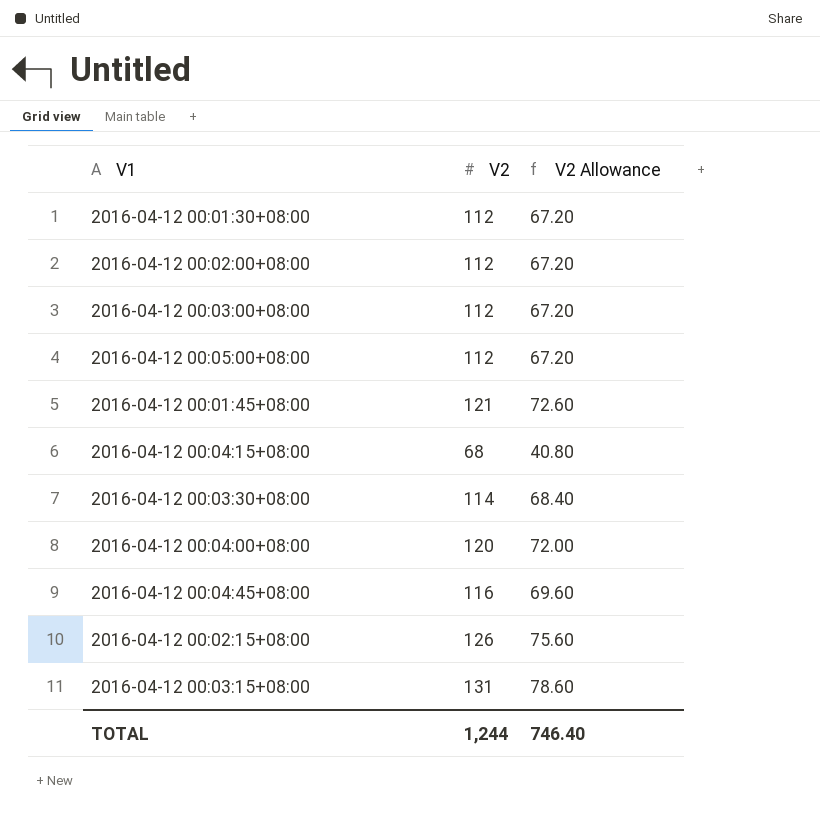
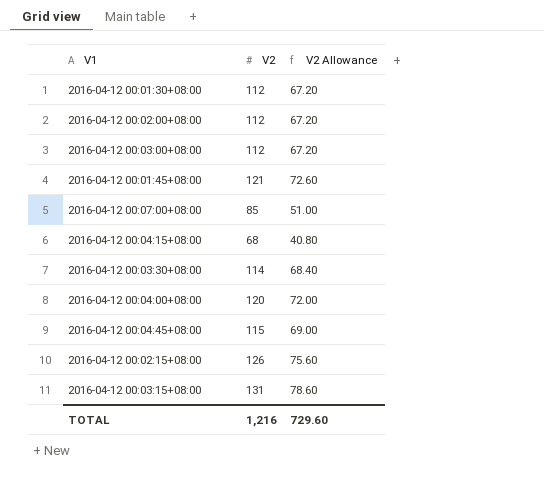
row 2016-04-12 00:05:00+08:00: 112 | 67.20 -> none
row 2016-04-12 00:07:00+08:00: none -> 85 | 51.00
2016-04-12 00:04:45+08:00 | V2: 116 -> 115
2016-04-12 00:04:45+08:00 | V2 Allowance: 69.60 -> 69.00
TOTAL | V2: 1,244 -> 1,216
TOTAL | V2 Allowance: 746.40 -> 729.60

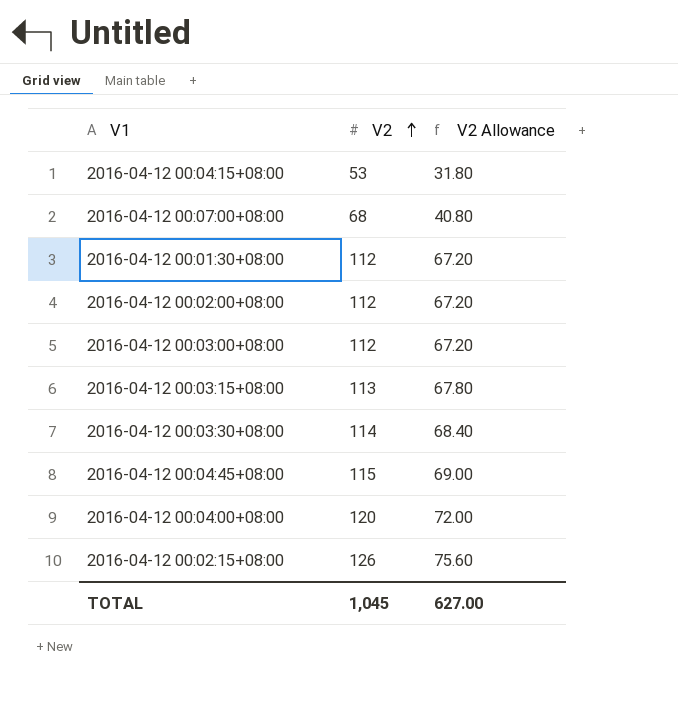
row order: none -> V2 ascending
row 2016-04-12 00:01:45+08:00: 121 | 72.60 -> none
2016-04-12 00:04:15+08:00 | V2: 68 -> 53
2016-04-12 00:04:15+08:00 | V2 Allowance: 40.80 -> 31.80
2016-04-12 00:07:00+08:00 | V2: 85 -> 68
2016-04-12 00:07:00+08:00 | V2 Allowance: 51.00 -> 40.80
2016-04-12 00:03:15+08:00 | V2: 131 -> 113
2016-04-12 00:03:15+08:00 | V2 Allowance: 78.60 -> 67.80
TOTAL | V2: 1,216 -> 1,045
TOTAL | V2 Allowance: 729.60 -> 627.00

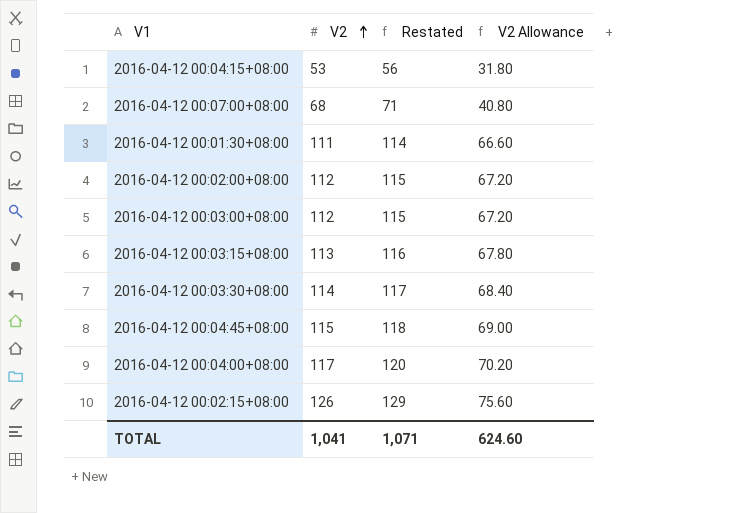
column Restated | formula: none -> [V2] + 3
2016-04-12 00:01:30+08:00 | V2: 112 -> 111
2016-04-12 00:01:30+08:00 | V2 Allowance: 67.20 -> 66.60
2016-04-12 00:04:00+08:00 | V2: 120 -> 117
2016-04-12 00:04:00+08:00 | V2 Allowance: 72.00 -> 70.20
TOTAL | V2: 1,045 -> 1,041
TOTAL | V2 Allowance: 627.00 -> 624.60

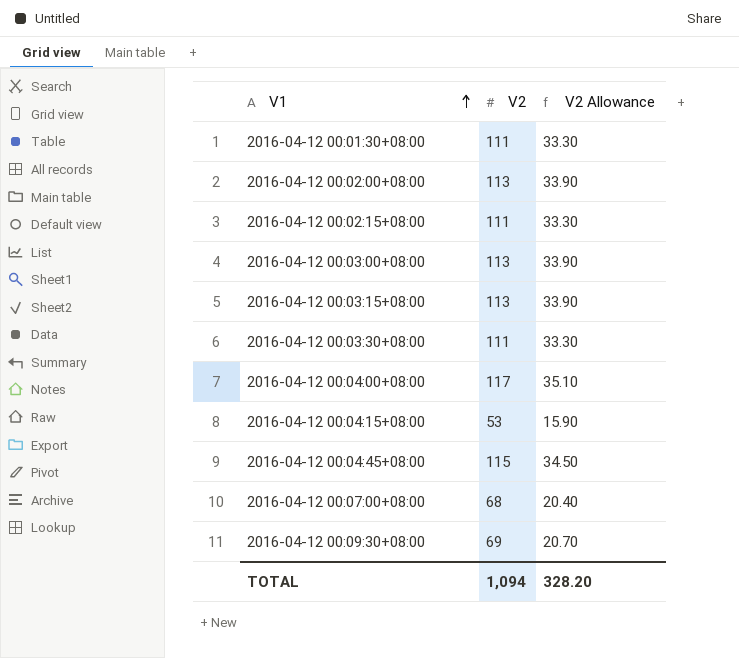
row order: V2 ascending -> V1 ascending
column Restated | formula: [V2] + 3 -> none
column V2 Allowance | formula: [V2] * 0.6 -> [V2] * 0.3
2016-04-12 00:02:00+08:00 | V2: 112 -> 113
2016-04-12 00:02:15+08:00 | V2: 126 -> 111
2016-04-12 00:03:00+08:00 | V2: 112 -> 113
2016-04-12 00:03:30+08:00 | V2: 114 -> 111
row 2016-04-12 00:09:30+08:00: none -> 69 | 20.70
TOTAL | V2: 1,041 -> 1,094
TOTAL | V2 Allowance: 624.60 -> 328.20

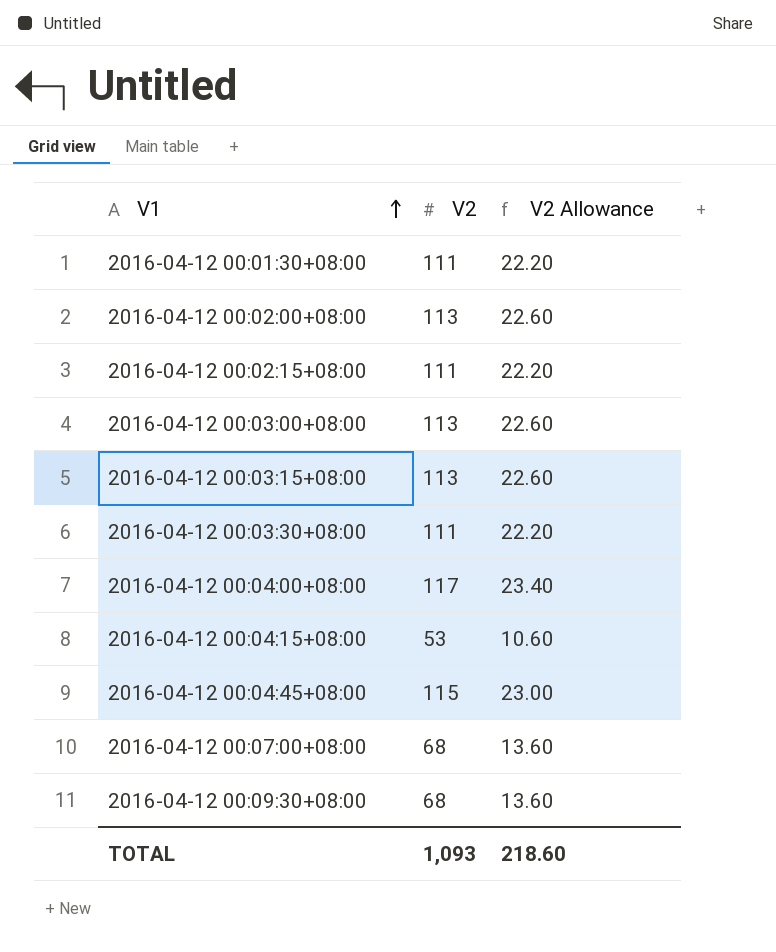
column V2 Allowance | formula: [V2] * 0.3 -> [V2] * 0.2
2016-04-12 00:09:30+08:00 | V2: 69 -> 68
TOTAL | V2: 1,094 -> 1,093
TOTAL | V2 Allowance: 328.20 -> 218.60

